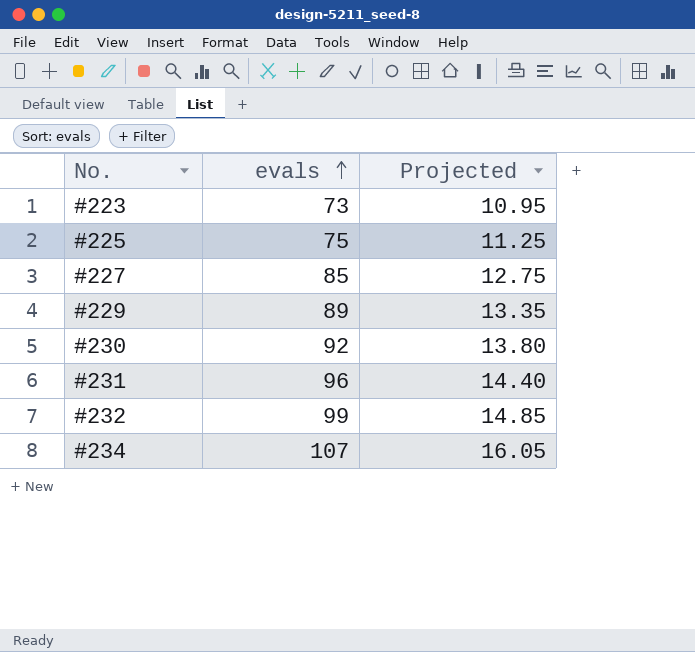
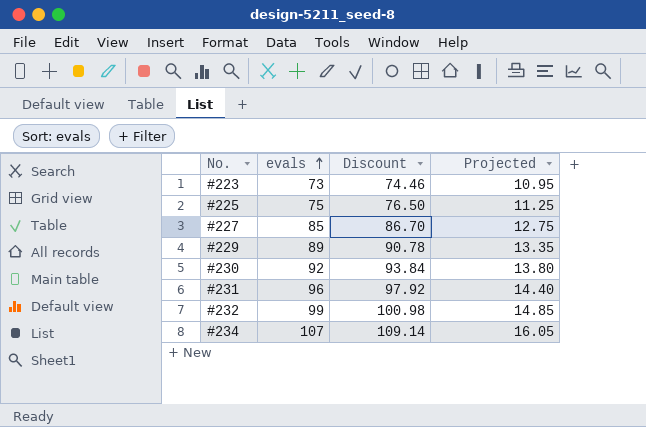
column Discount | formula: none -> [evals] * 1.02

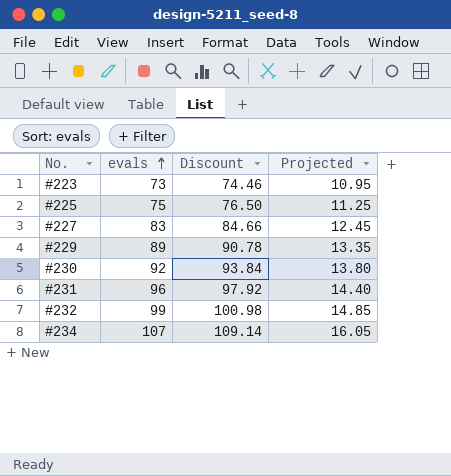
#227 | evals: 85 -> 83
#227 | Discount: 86.70 -> 84.66
#227 | Projected: 12.75 -> 12.45

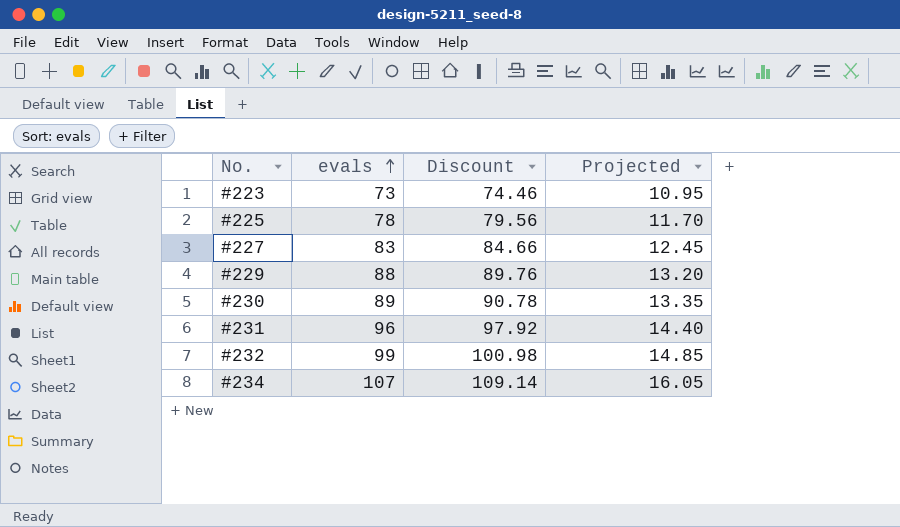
#225 | evals: 75 -> 78
#225 | Discount: 76.50 -> 79.56
#225 | Projected: 11.25 -> 11.70
#229 | evals: 89 -> 88
#229 | Discount: 90.78 -> 89.76
#229 | Projected: 13.35 -> 13.20
#230 | evals: 92 -> 89
#230 | Discount: 93.84 -> 90.78
#230 | Projected: 13.80 -> 13.35

